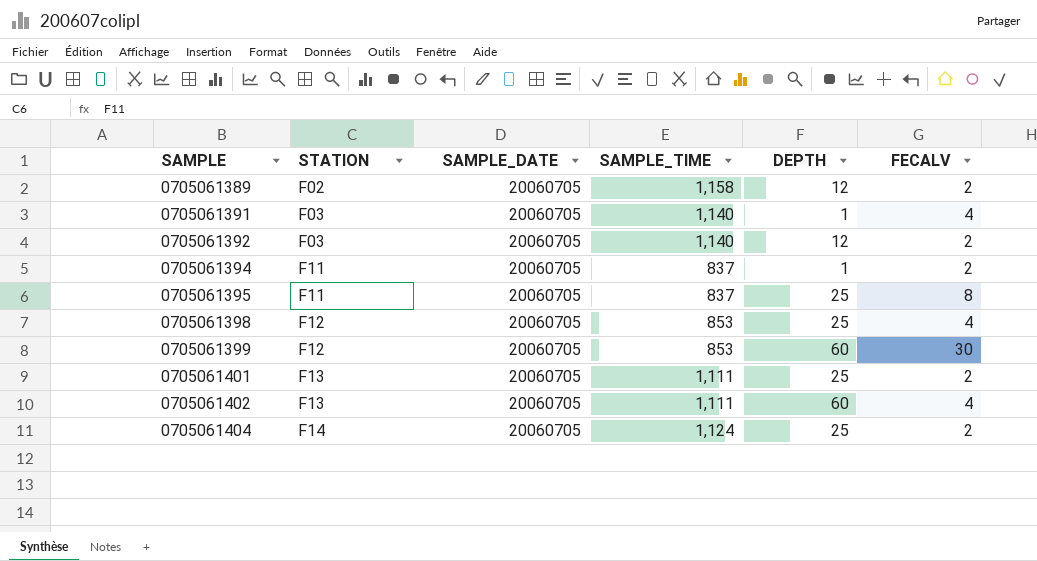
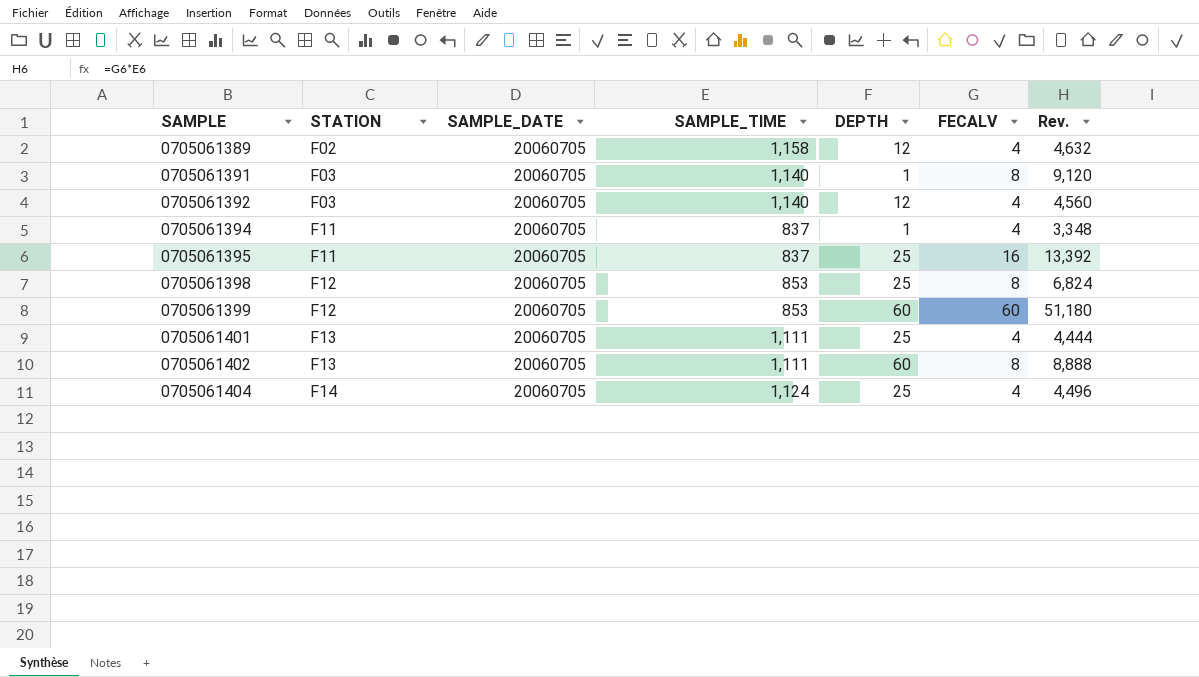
column Rev. | formula: none -> [SAMPLE_TIME] * [FECALV]
0705061389 | FECALV: 2 -> 4
0705061391 | FECALV: 4 -> 8
0705061392 | FECALV: 2 -> 4
0705061394 | FECALV: 2 -> 4
0705061395 | FECALV: 8 -> 16
0705061398 | FECALV: 4 -> 8
0705061399 | FECALV: 30 -> 60
0705061401 | FECALV: 2 -> 4
0705061402 | FECALV: 4 -> 8
0705061404 | FECALV: 2 -> 4

